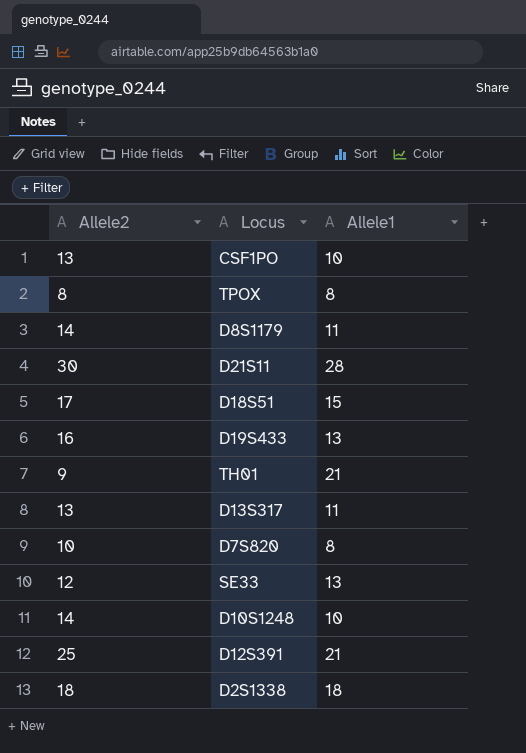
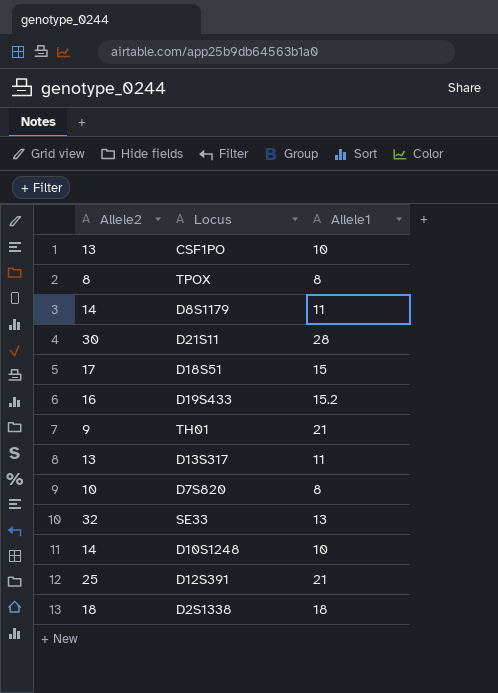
D19S433 | Allele1: 13 -> 15.2
SE33 | Allele2: 12 -> 32

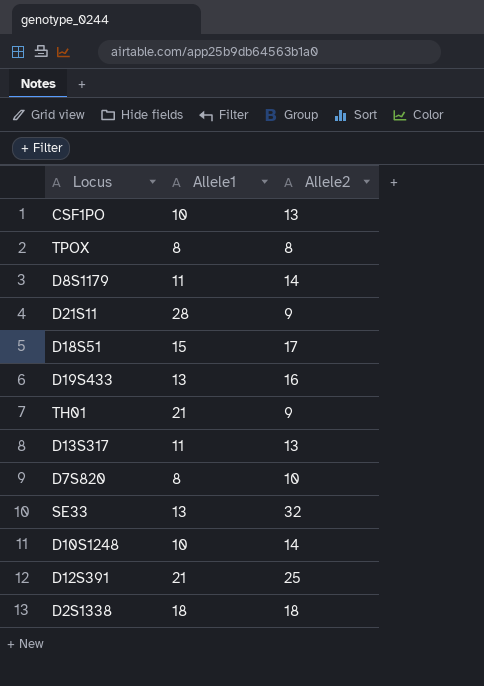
column Allele2 | position: 1 -> 3
D21S11 | Allele2: 30 -> 9
D19S433 | Allele1: 15.2 -> 13

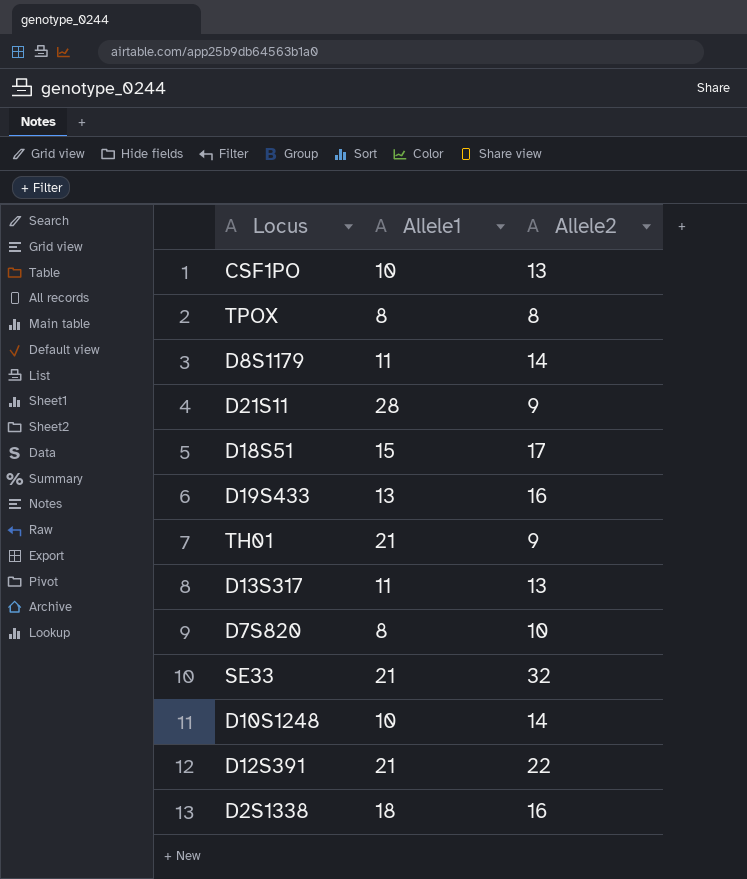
SE33 | Allele1: 13 -> 21
D12S391 | Allele2: 25 -> 22
D2S1338 | Allele2: 18 -> 16

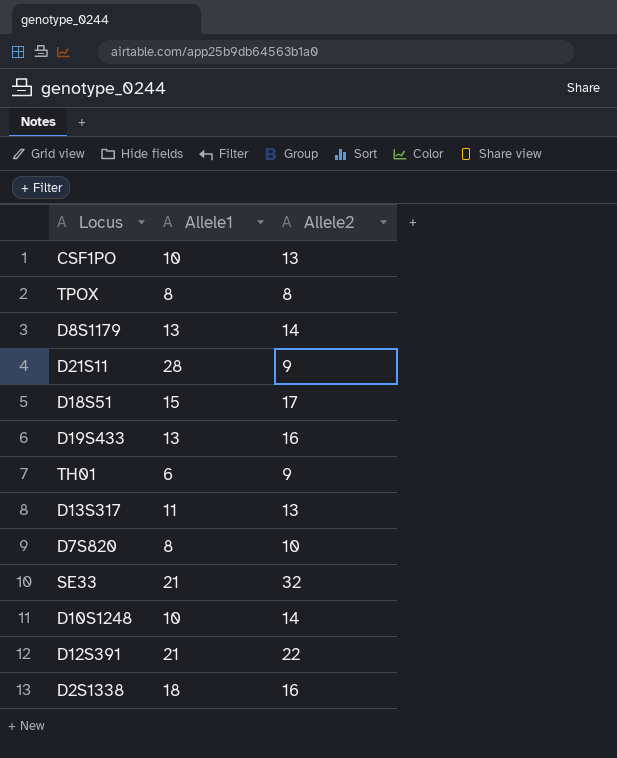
D8S1179 | Allele1: 11 -> 13
TH01 | Allele1: 21 -> 6

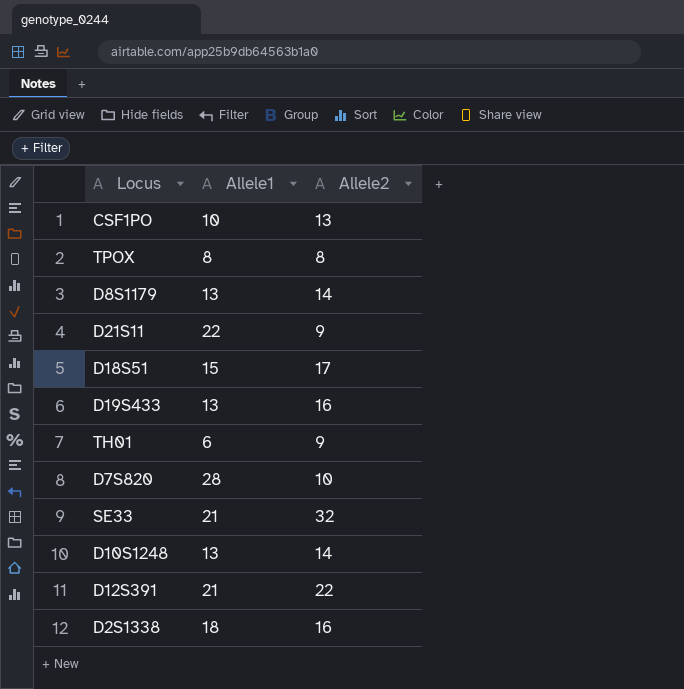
row D13S317: 11 | 13 -> none
D21S11 | Allele1: 28 -> 22
D7S820 | Allele1: 8 -> 28
D10S1248 | Allele1: 10 -> 13

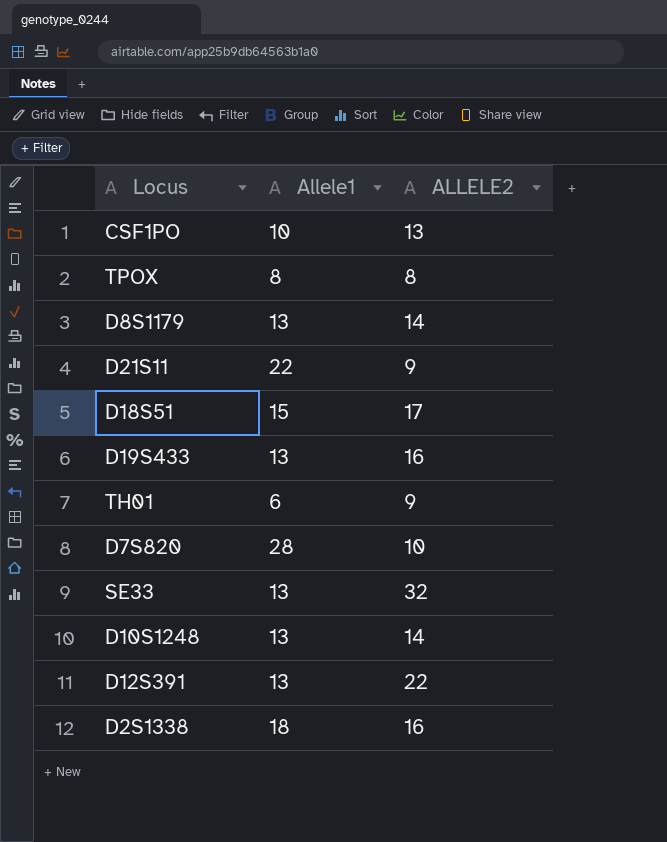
column name: Allele2 -> ALLELE2
SE33 | Allele1: 21 -> 13
D12S391 | Allele1: 21 -> 13

